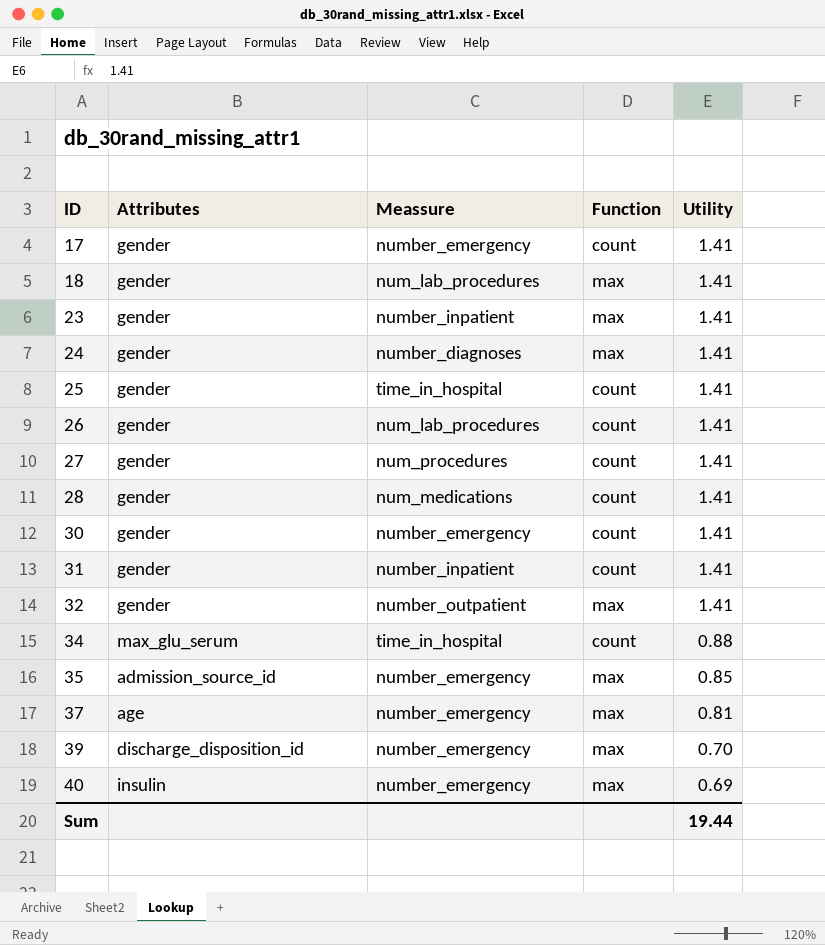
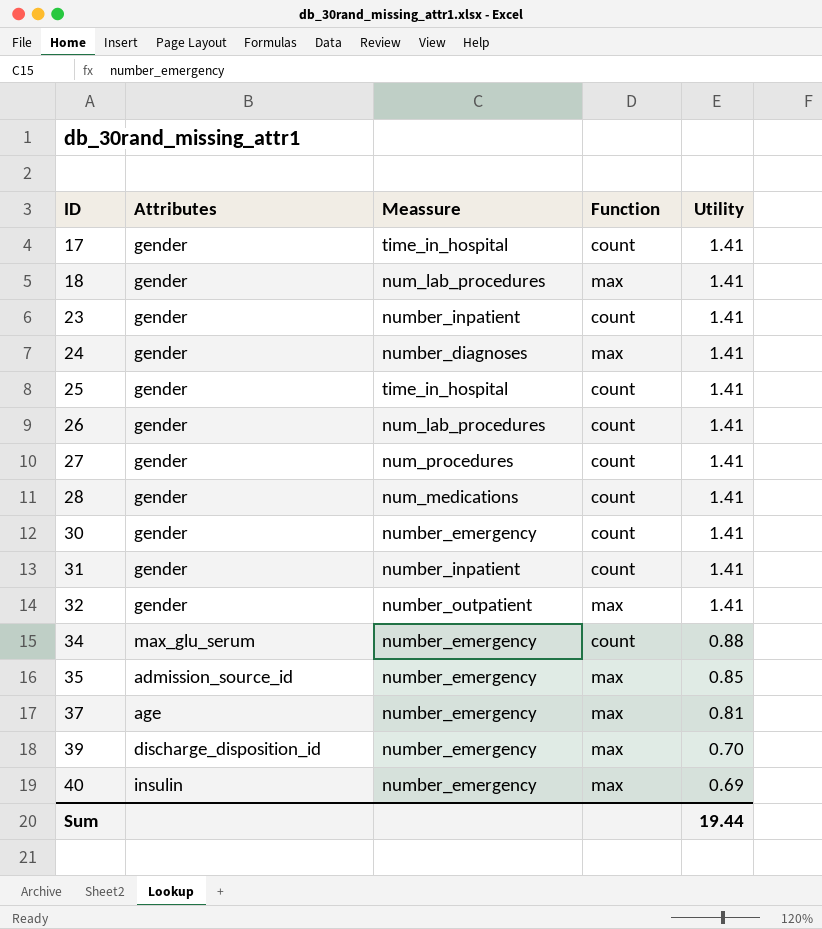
17 | Meassure: number_emergency -> time_in_hospital
23 | Function: max -> count
34 | Meassure: time_in_hospital -> number_emergency

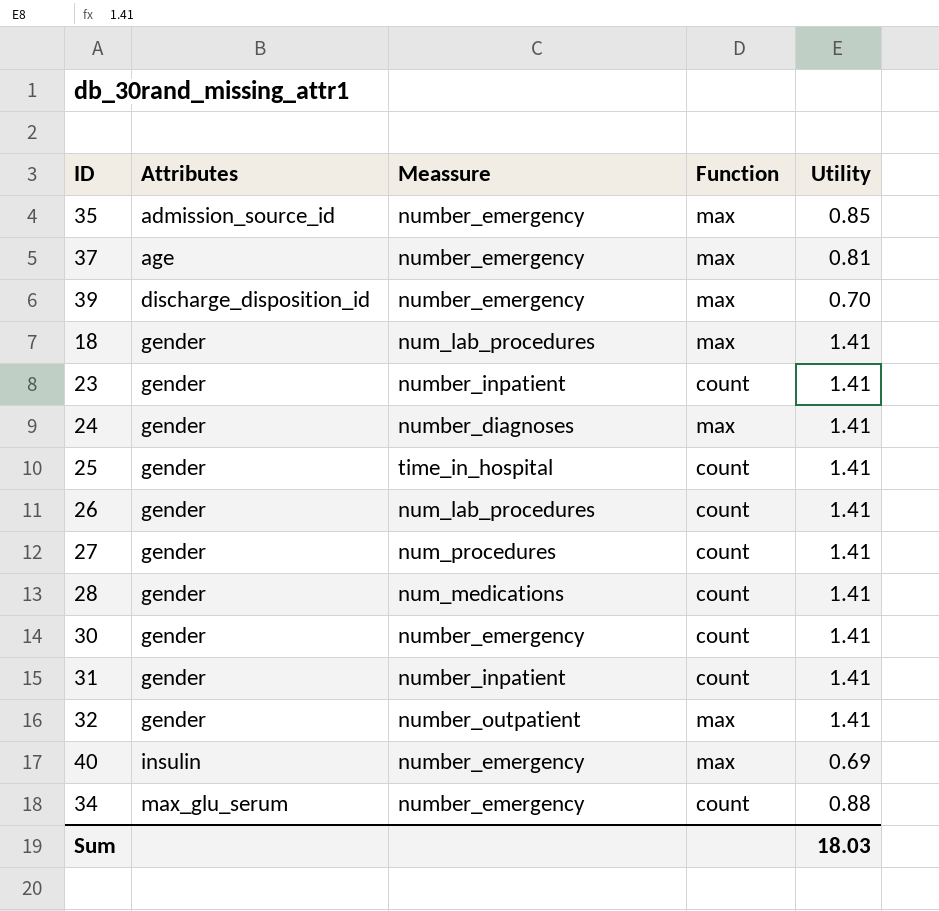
row order: ID ascending -> Attributes ascending
row 17: gender | time_in_hospital | count | 1.41 -> none
Sum | Utility: 19.44 -> 18.03

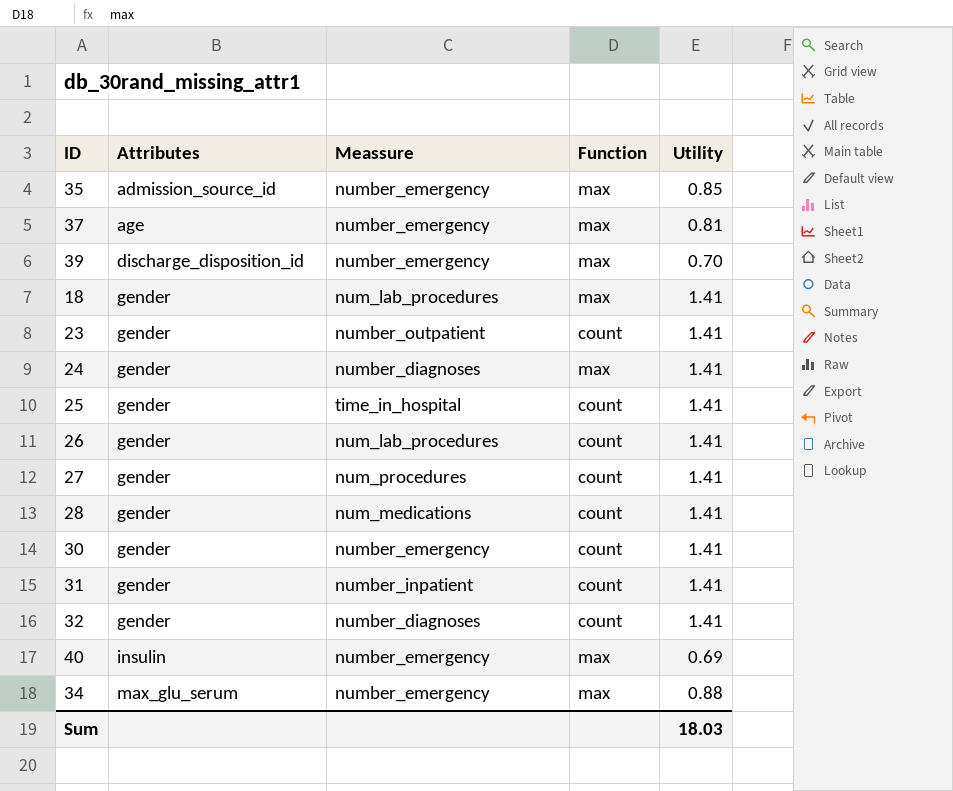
23 | Meassure: number_inpatient -> number_outpatient
32 | Meassure: number_outpatient -> number_diagnoses
32 | Function: max -> count
34 | Function: count -> max

